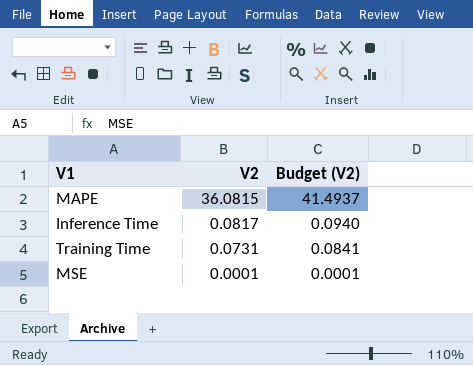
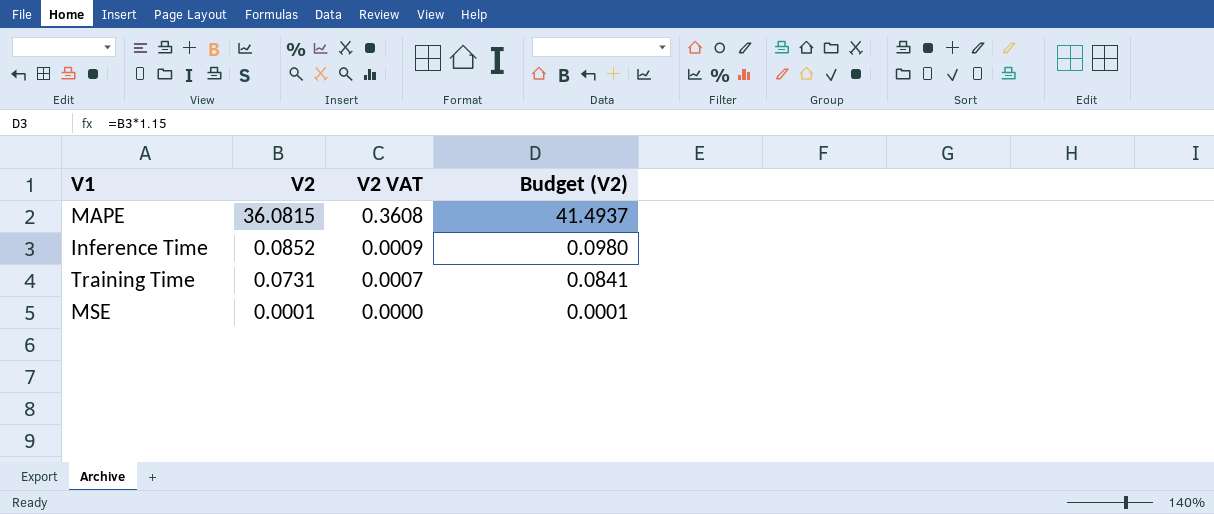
column V2 VAT | formula: none -> [V2] * 0.01
Inference Time | V2: 0.0817 -> 0.0852
Inference Time | Budget (V2): 0.0940 -> 0.0980

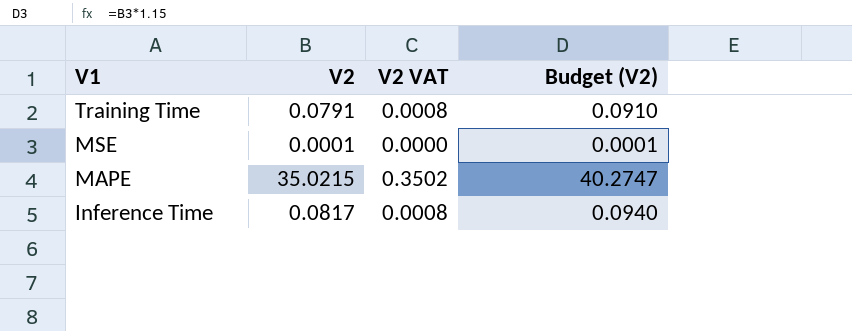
row order: V2 descending -> V1 descending
Training Time | V2: 0.0731 -> 0.0791
Training Time | V2 VAT: 0.0007 -> 0.0008
Training Time | Budget (V2): 0.0841 -> 0.0910
MAPE | V2: 36.0815 -> 35.0215
MAPE | V2 VAT: 0.3608 -> 0.3502
MAPE | Budget (V2): 41.4937 -> 40.2747
Inference Time | V2: 0.0852 -> 0.0817
Inference Time | V2 VAT: 0.0009 -> 0.0008
Inference Time | Budget (V2): 0.0980 -> 0.0940

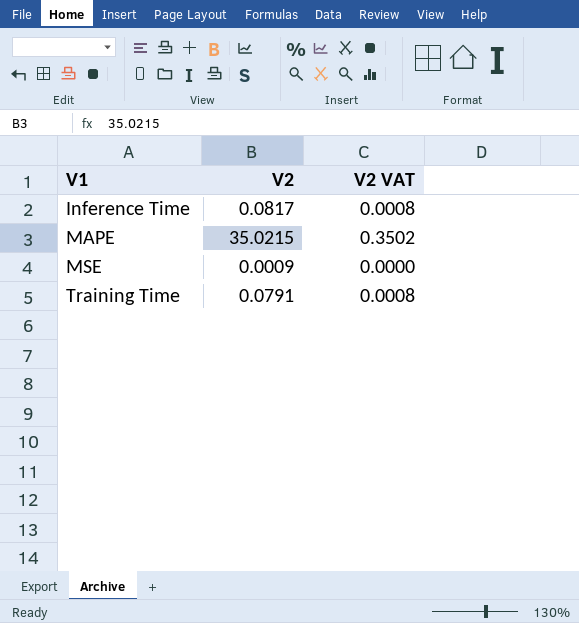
row order: V1 descending -> V1 ascending
column Budget (V2) | formula: [V2] * 1.15 -> none
MSE | V2: 0.0001 -> 0.0009

